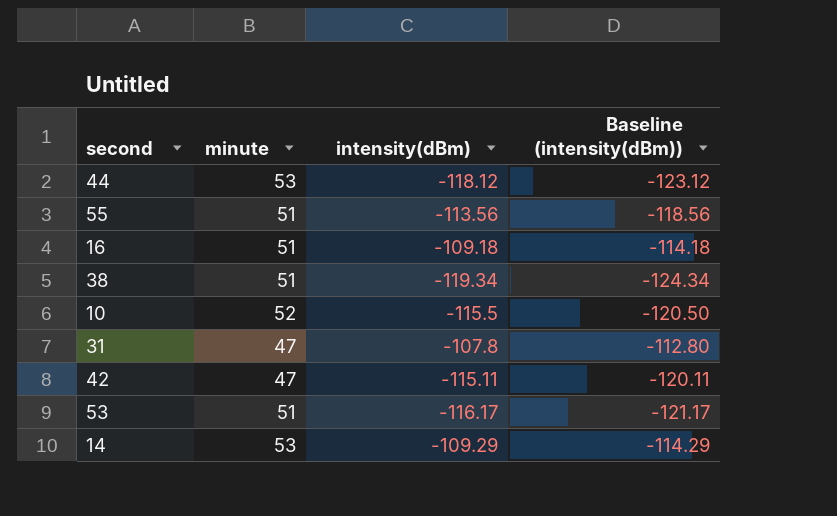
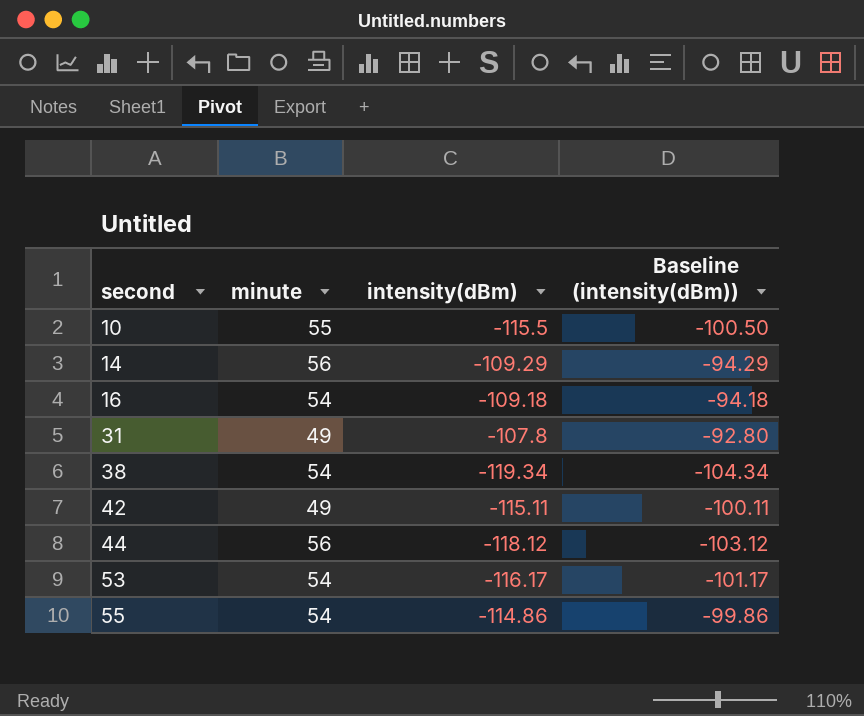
row order: none -> second ascending
column Baseline (intensity(dBm)) | formula: [intensity(dBm)] - 5 -> [intensity(dBm)] + 15
10 | minute: 52 -> 55
14 | minute: 53 -> 56
16 | minute: 51 -> 54
31 | minute: 47 -> 49
38 | minute: 51 -> 54
42 | minute: 47 -> 49
44 | minute: 53 -> 56
53 | minute: 51 -> 54
55 | minute: 51 -> 54
55 | intensity(dBm): -113.56 -> -114.86

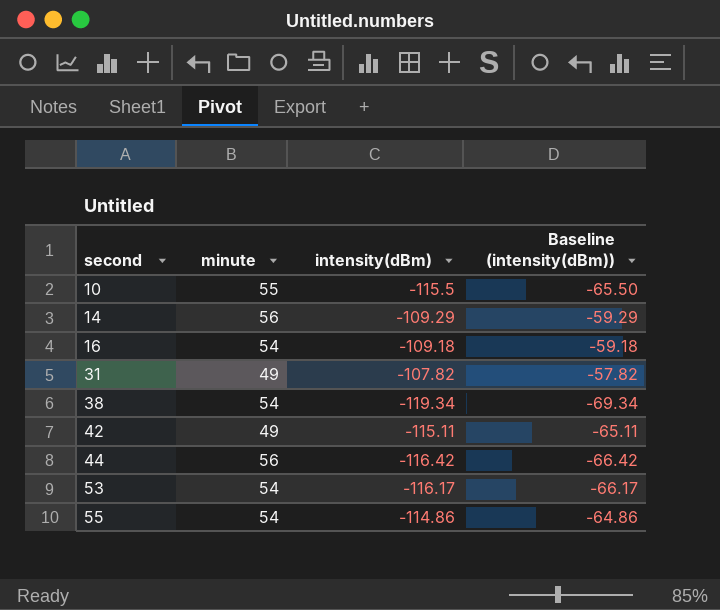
column Baseline (intensity(dBm)) | formula: [intensity(dBm)] + 15 -> [intensity(dBm)] + 50
31 | intensity(dBm): -107.8 -> -107.82
44 | intensity(dBm): -118.12 -> -116.42

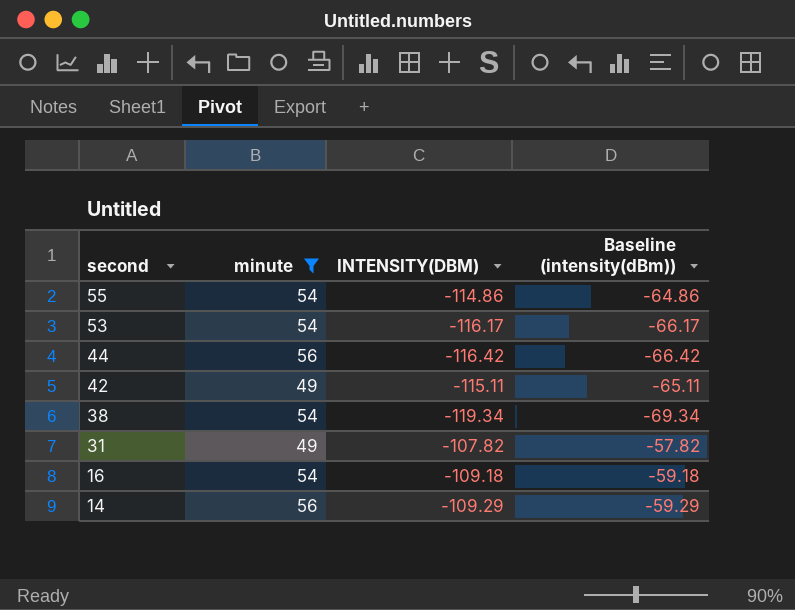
filter: none -> minute != 55
row order: second ascending -> second descending
column name: intensity(dBm) -> INTENSITY(DBM)

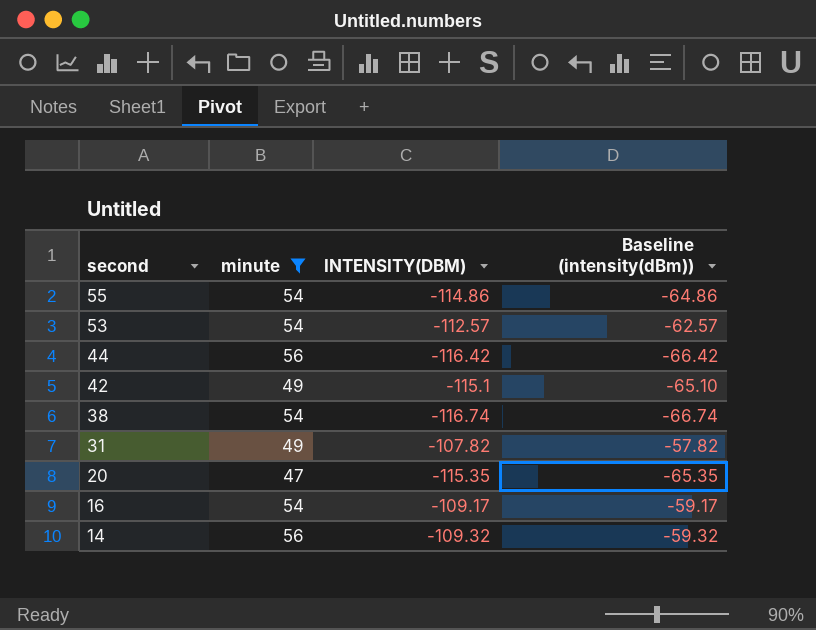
53 | INTENSITY(DBM): -116.17 -> -112.57
53 | Baseline (intensity(dBm)): -66.17 -> -62.57
42 | INTENSITY(DBM): -115.11 -> -115.1
42 | Baseline (intensity(dBm)): -65.11 -> -65.10
38 | INTENSITY(DBM): -119.34 -> -116.74
38 | Baseline (intensity(dBm)): -69.34 -> -66.74
row 20: none -> 47 | -115.35 | -65.35
16 | INTENSITY(DBM): -109.18 -> -109.17
16 | Baseline (intensity(dBm)): -59.18 -> -59.17
14 | INTENSITY(DBM): -109.29 -> -109.32
14 | Baseline (intensity(dBm)): -59.29 -> -59.32

